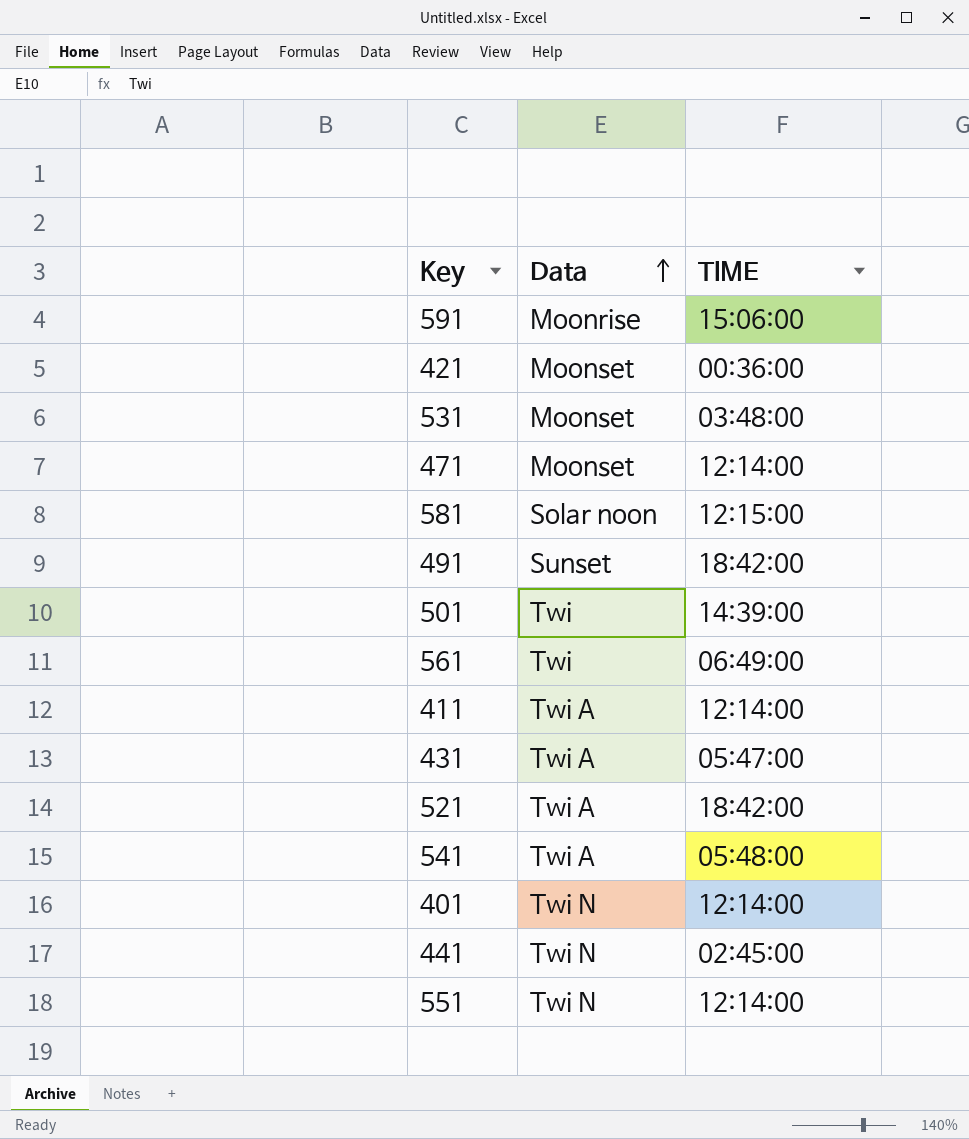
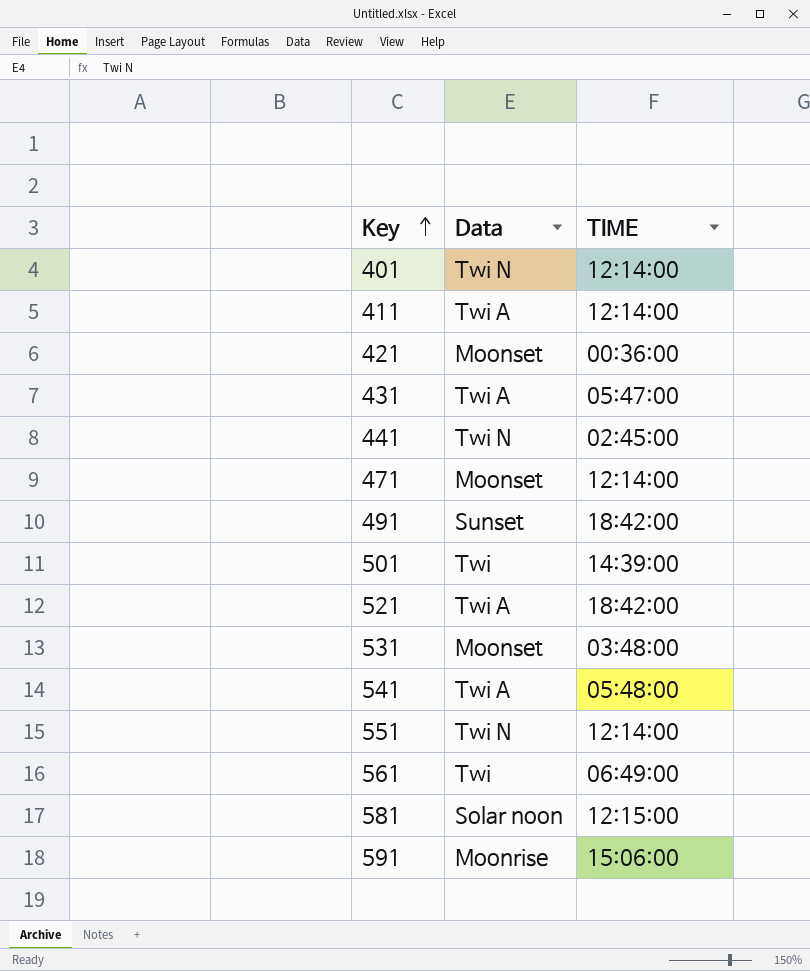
row order: Data ascending -> Key ascending

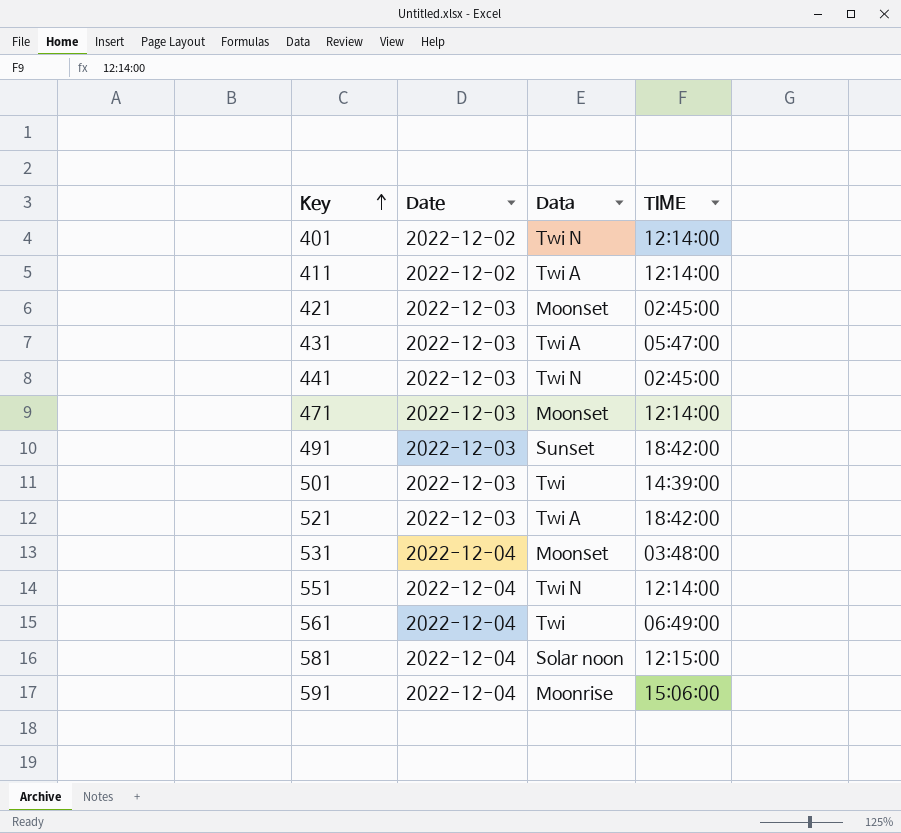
column Date | position: none -> 2
row 541: Twi A | 05:48:00 -> none
421 | TIME: 00:36:00 -> 02:45:00

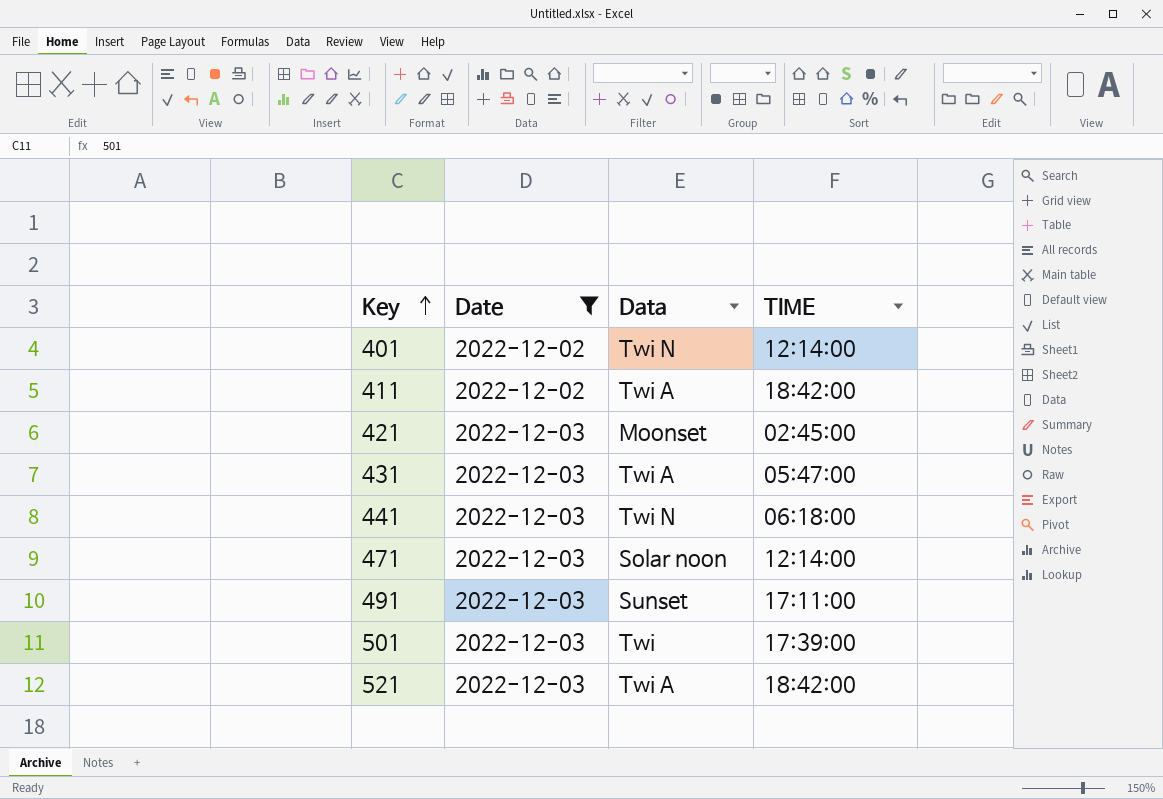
filter: none -> Date != 2022-12-04
411 | TIME: 12:14:00 -> 18:42:00
441 | TIME: 02:45:00 -> 06:18:00
471 | Data: Moonset -> Solar noon
491 | TIME: 18:42:00 -> 17:11:00
501 | TIME: 14:39:00 -> 17:39:00

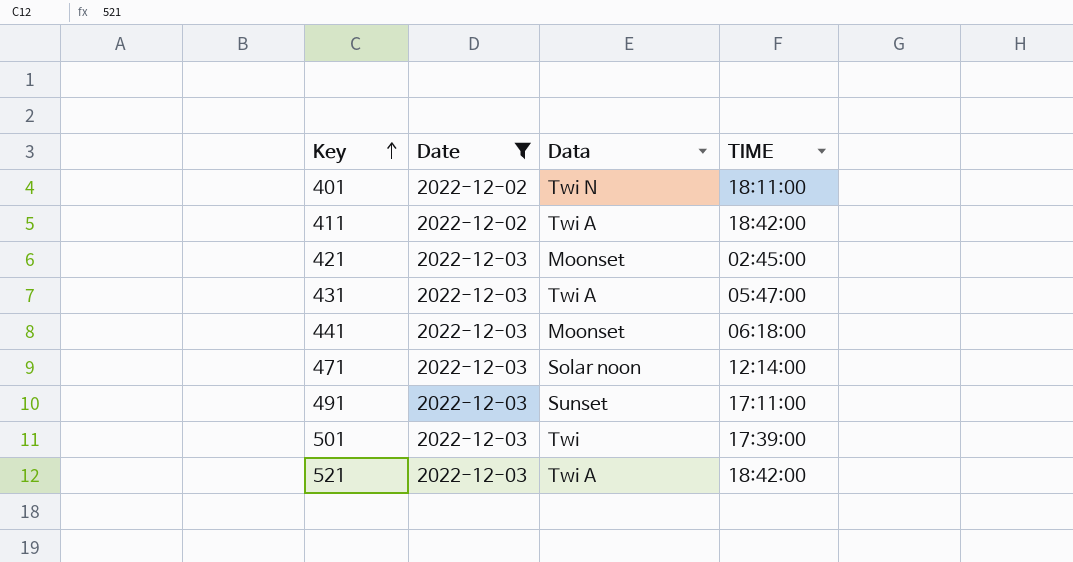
401 | TIME: 12:14:00 -> 18:11:00
441 | Data: Twi N -> Moonset

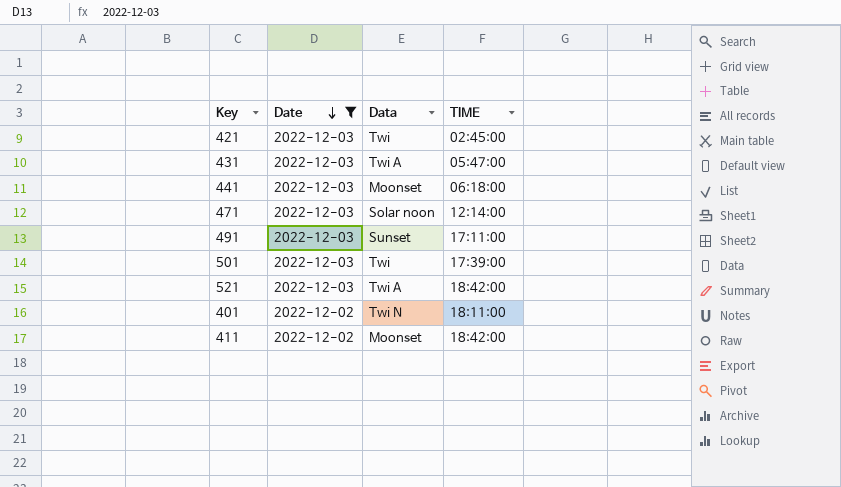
row order: Key ascending -> Date descending
421 | Data: Moonset -> Twi
411 | Data: Twi A -> Moonset

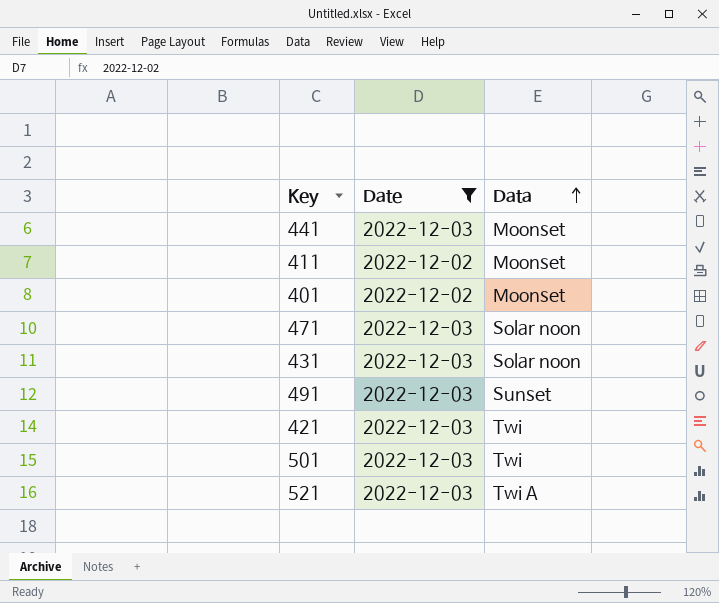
row order: Date descending -> Data ascending
column TIME | position: 4 -> none
401 | Data: Twi N -> Moonset
431 | Data: Twi A -> Solar noon

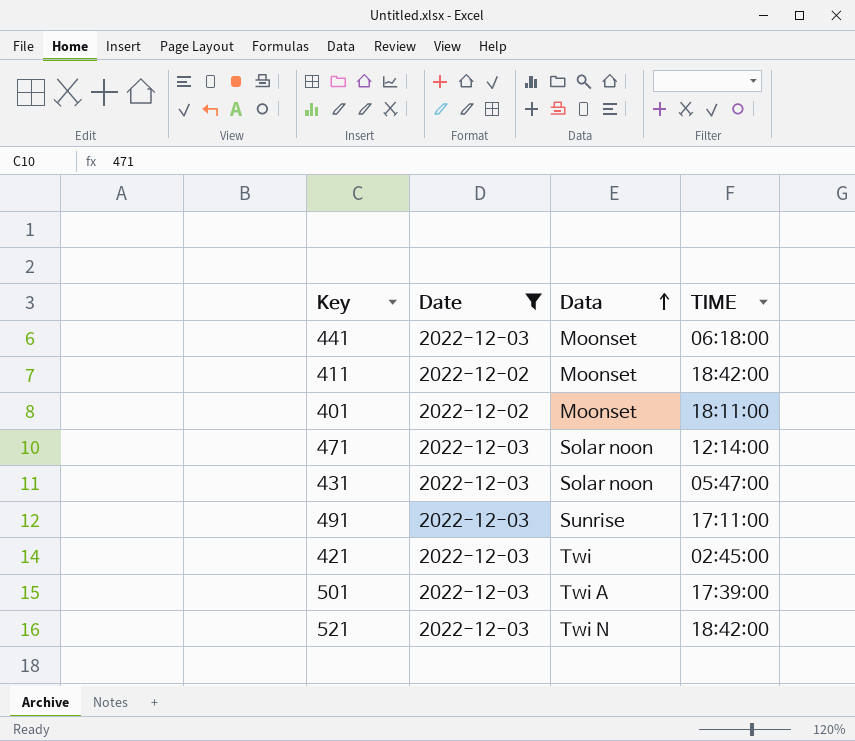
column TIME | position: none -> 4
491 | Data: Sunset -> Sunrise
501 | Data: Twi -> Twi A
521 | Data: Twi A -> Twi N

